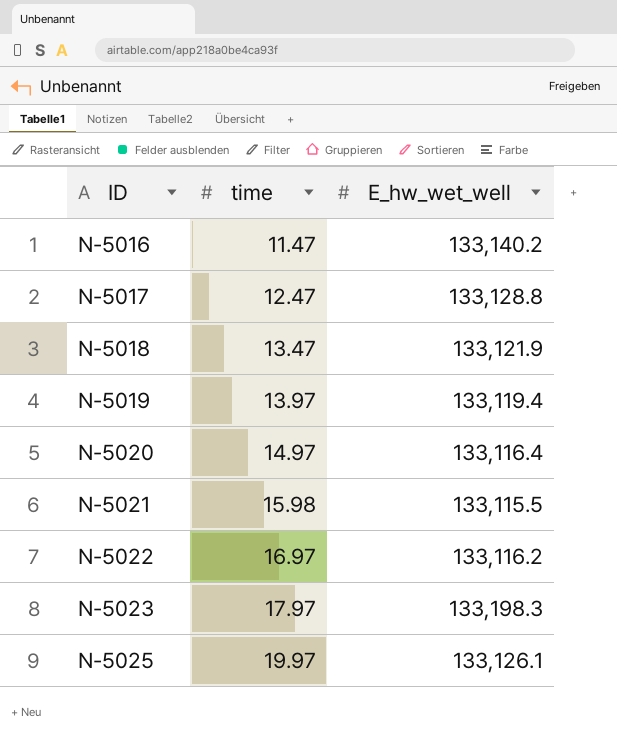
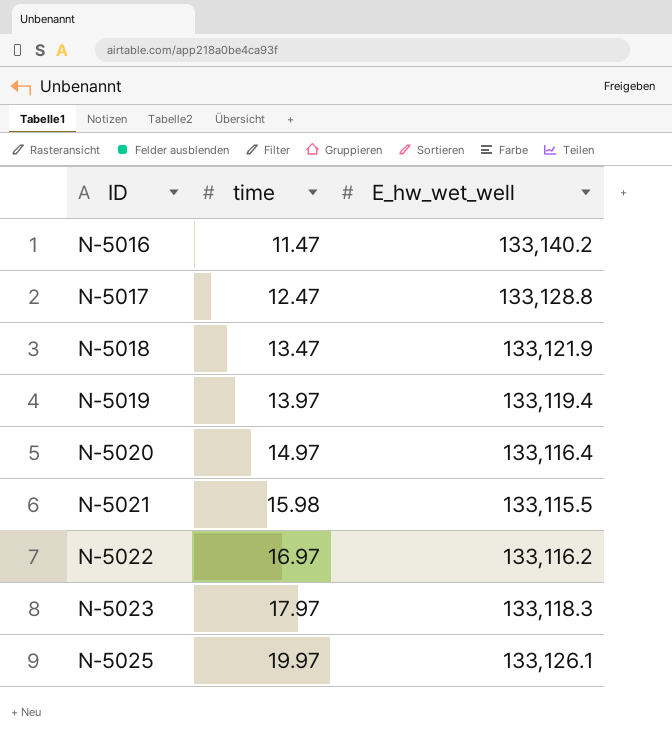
N-5023 | E_hw_wet_well: 133,198.3 -> 133,118.3

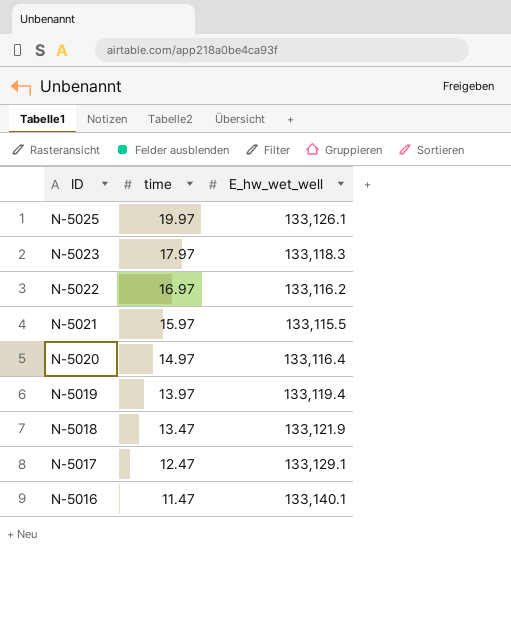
row order: ID ascending -> ID descending
N-5021 | time: 15.98 -> 15.97
N-5017 | E_hw_wet_well: 133,128.8 -> 133,129.1
N-5016 | E_hw_wet_well: 133,140.2 -> 133,140.1

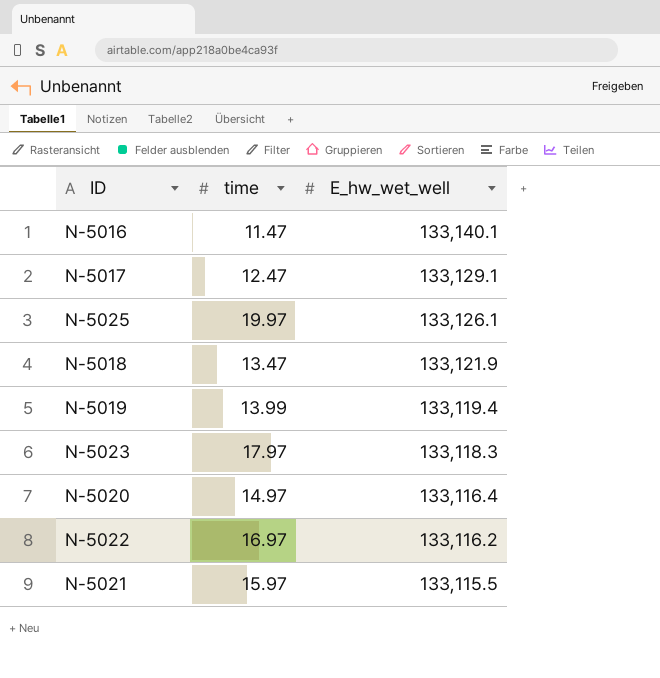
row order: ID descending -> E_hw_wet_well descending
N-5019 | time: 13.97 -> 13.99

